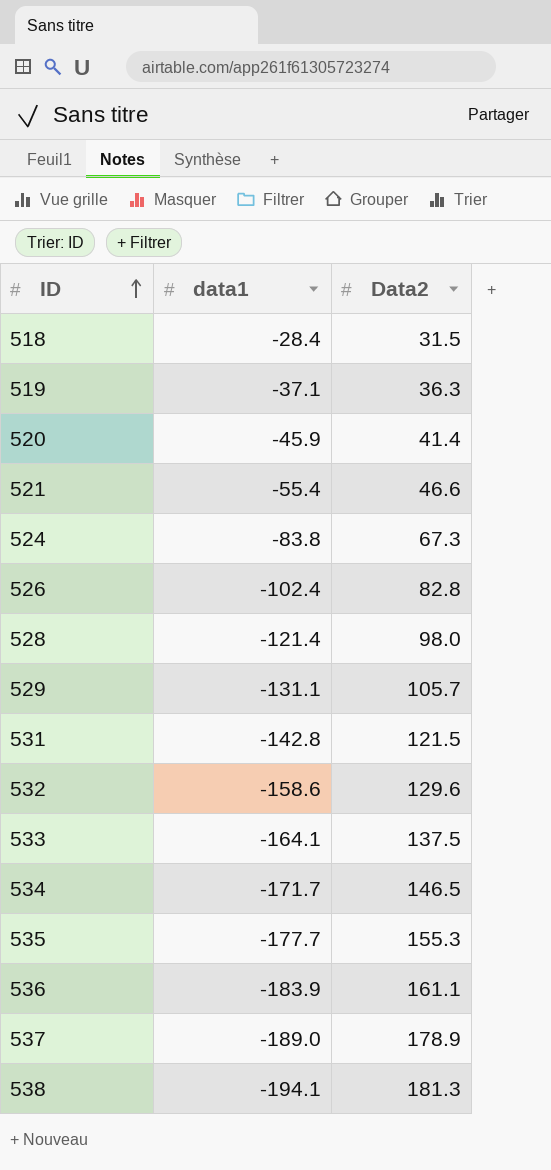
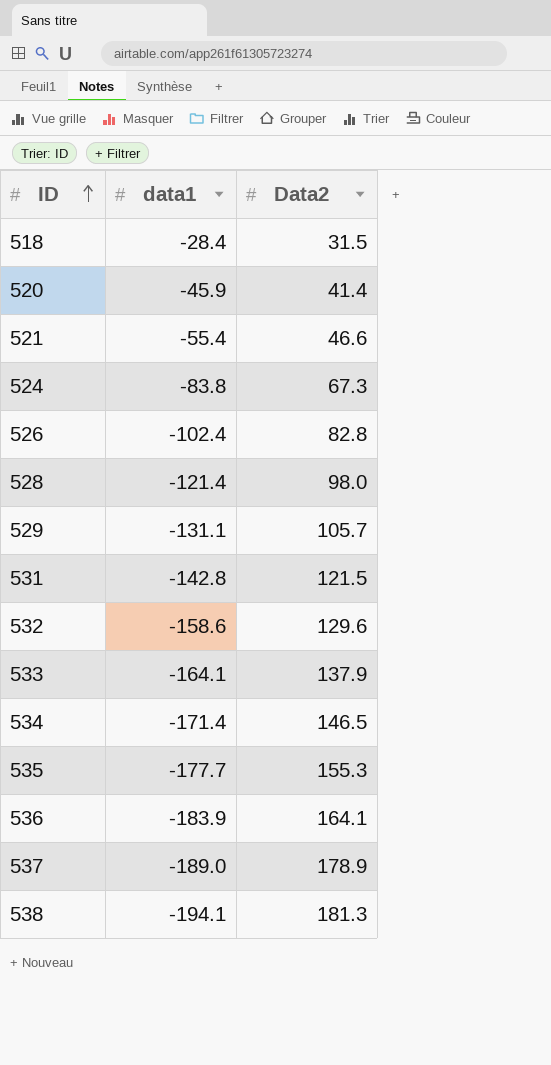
row 519: -37.1 | 36.3 -> none
533 | Data2: 137.5 -> 137.9
534 | data1: -171.7 -> -171.4
536 | Data2: 161.1 -> 164.1

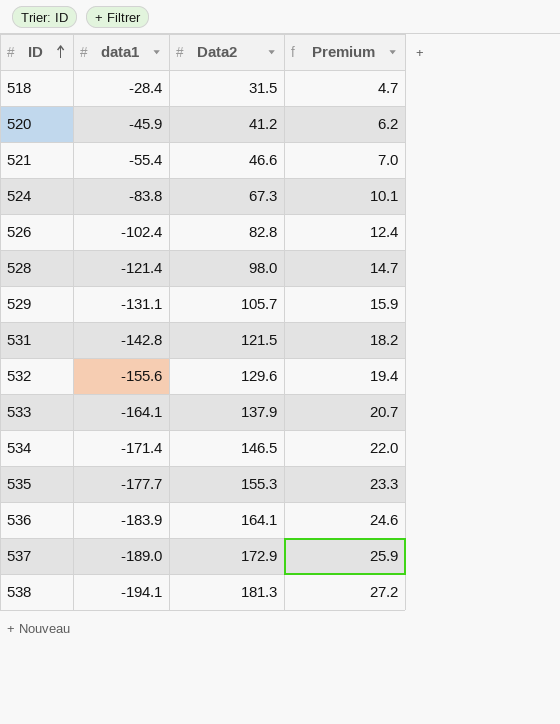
column Premium | formula: none -> [Data2] * 0.15
520 | Data2: 41.4 -> 41.2
532 | data1: -158.6 -> -155.6
537 | Data2: 178.9 -> 172.9

